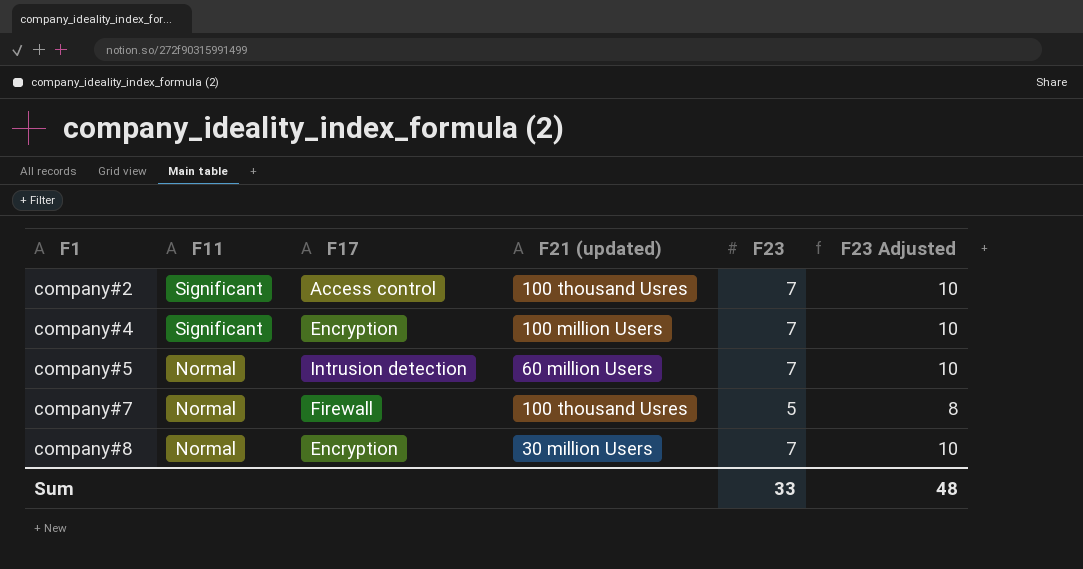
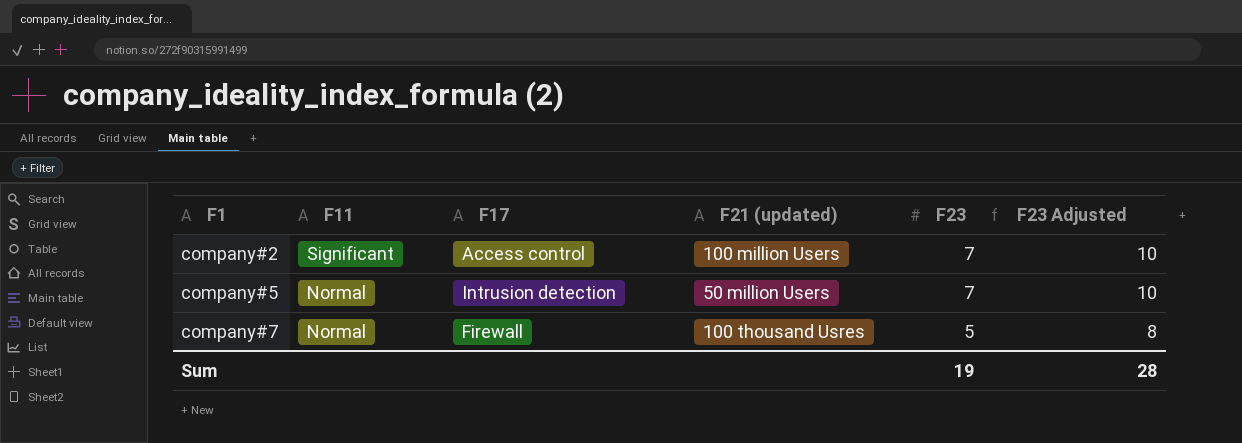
row company#4: Significant | Encryption | 100 million Users | 7 | 10 -> none
row company#8: Normal | Encryption | 30 million Users | 7 | 10 -> none
company#2 | F21 (updated): 100 thousand Usres -> 100 million Users
company#5 | F21 (updated): 60 million Users -> 50 million Users
Sum | F23: 33 -> 19
Sum | F23 Adjusted: 48 -> 28

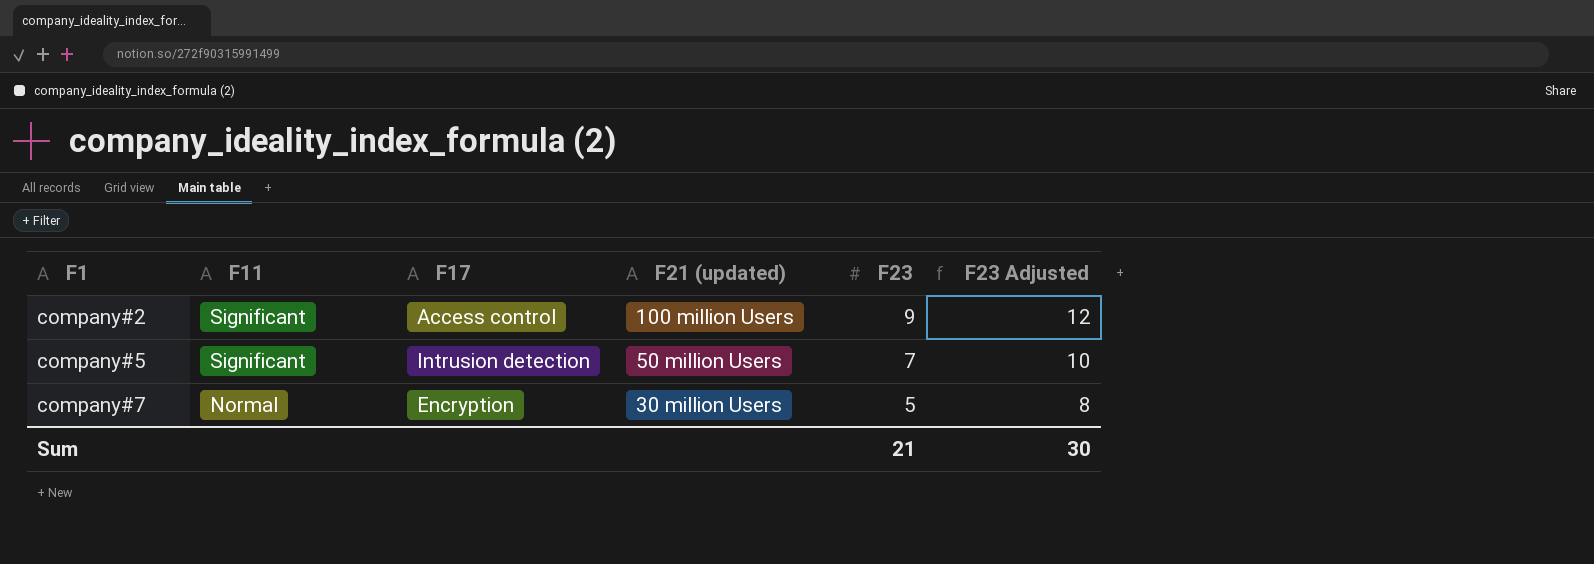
company#2 | F23: 7 -> 9
company#2 | F23 Adjusted: 10 -> 12
company#5 | F11: Normal -> Significant
company#7 | F17: Firewall -> Encryption
company#7 | F21 (updated): 100 thousand Usres -> 30 million Users
Sum | F23: 19 -> 21
Sum | F23 Adjusted: 28 -> 30

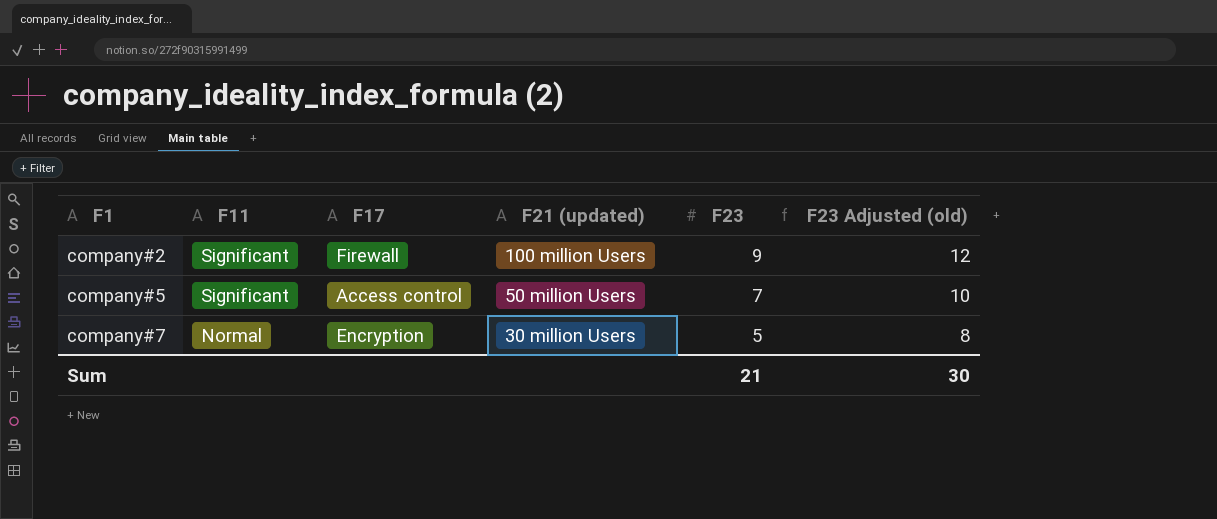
column name: F23 Adjusted -> F23 Adjusted (old)
company#2 | F17: Access control -> Firewall
company#5 | F17: Intrusion detection -> Access control

